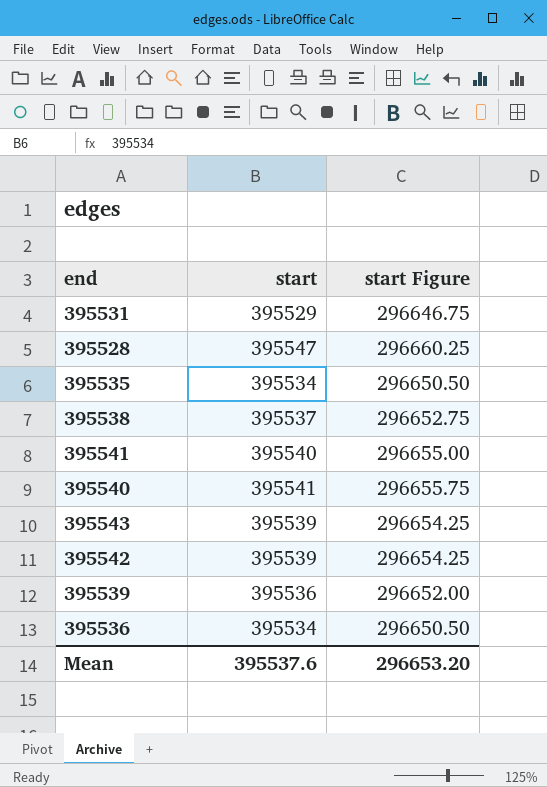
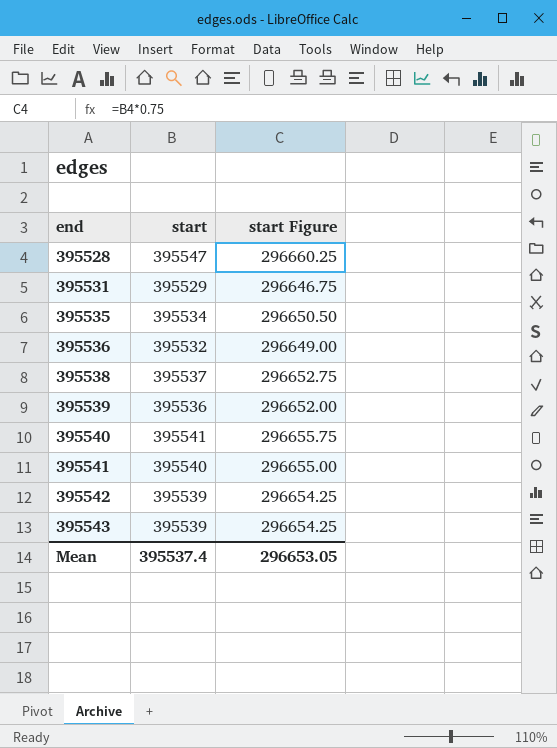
row order: none -> end ascending
395536 | start: 395534 -> 395532
395536 | start Figure: 296650.50 -> 296649.00
Mean | start: 395537.6 -> 395537.4
Mean | start Figure: 296653.20 -> 296653.05

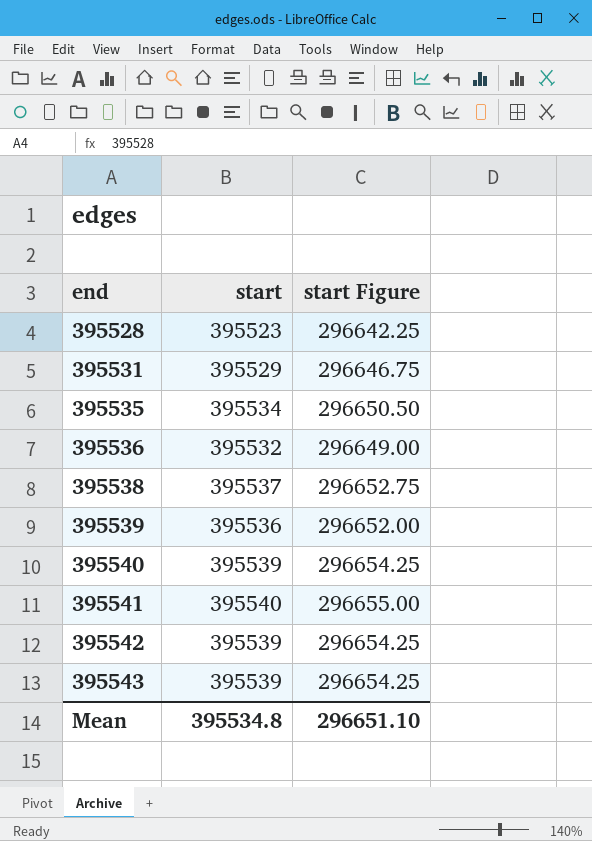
395528 | start: 395547 -> 395523
395528 | start Figure: 296660.25 -> 296642.25
395540 | start: 395541 -> 395539
395540 | start Figure: 296655.75 -> 296654.25
Mean | start: 395537.4 -> 395534.8
Mean | start Figure: 296653.05 -> 296651.10

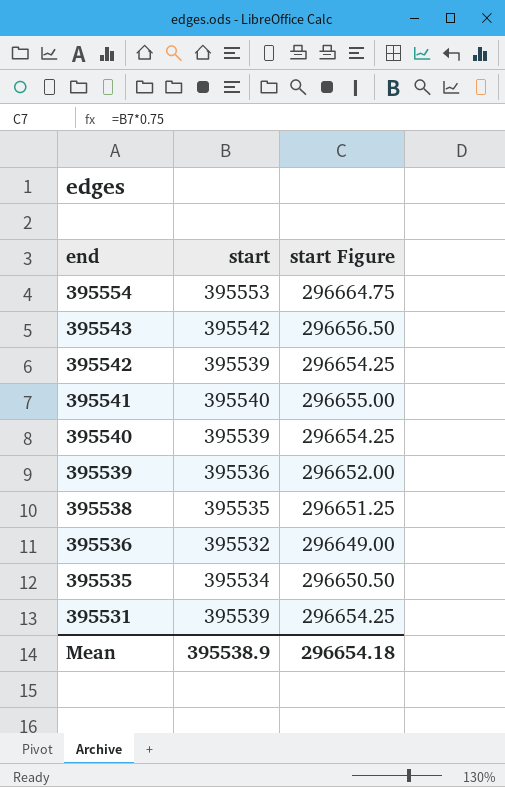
row order: end ascending -> end descending
row 395528: 395523 | 296642.25 -> none
row 395554: none -> 395553 | 296664.75
395543 | start: 395539 -> 395542
395543 | start Figure: 296654.25 -> 296656.50
395538 | start: 395537 -> 395535
395538 | start Figure: 296652.75 -> 296651.25
395531 | start: 395529 -> 395539
395531 | start Figure: 296646.75 -> 296654.25
Mean | start: 395534.8 -> 395538.9
Mean | start Figure: 296651.10 -> 296654.18

